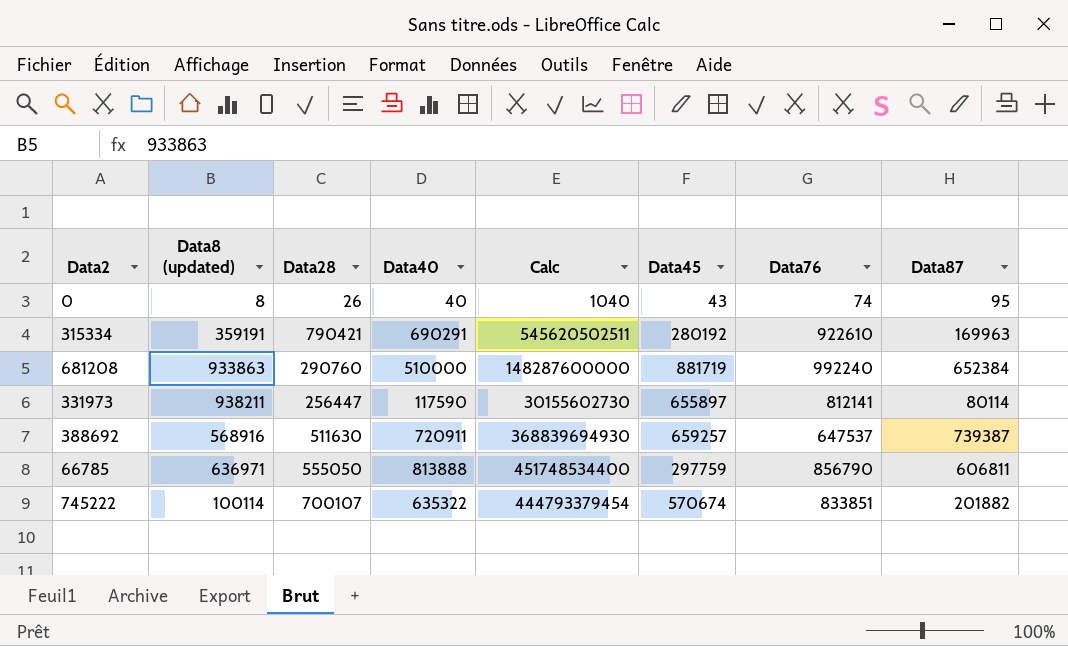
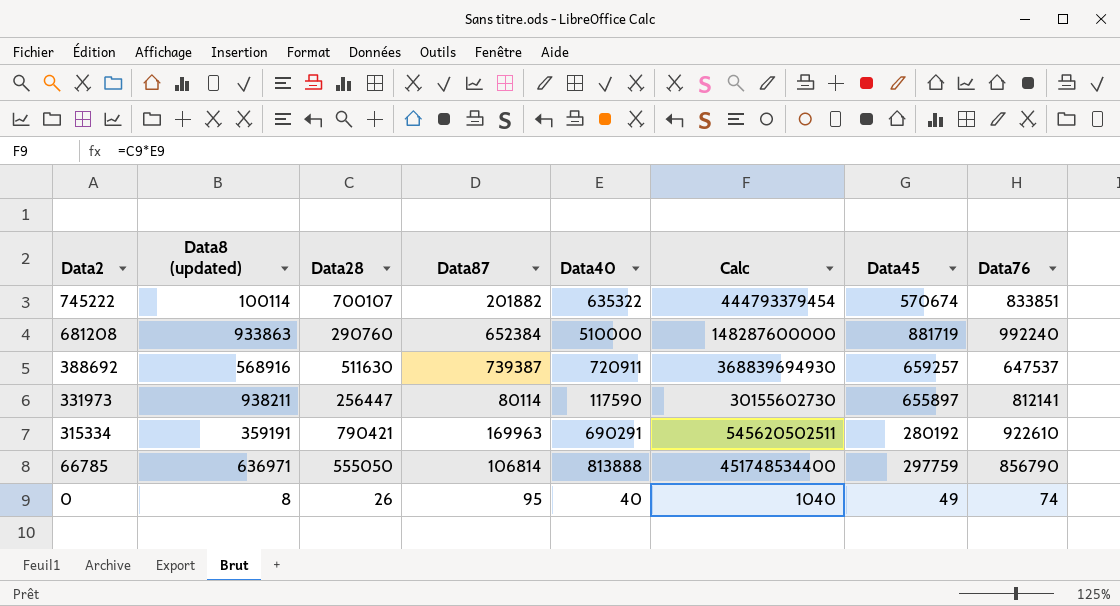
row order: none -> Data2 descending
column Data87 | position: 8 -> 4
66785 | Data87: 606811 -> 106814
0 | Data45: 43 -> 49

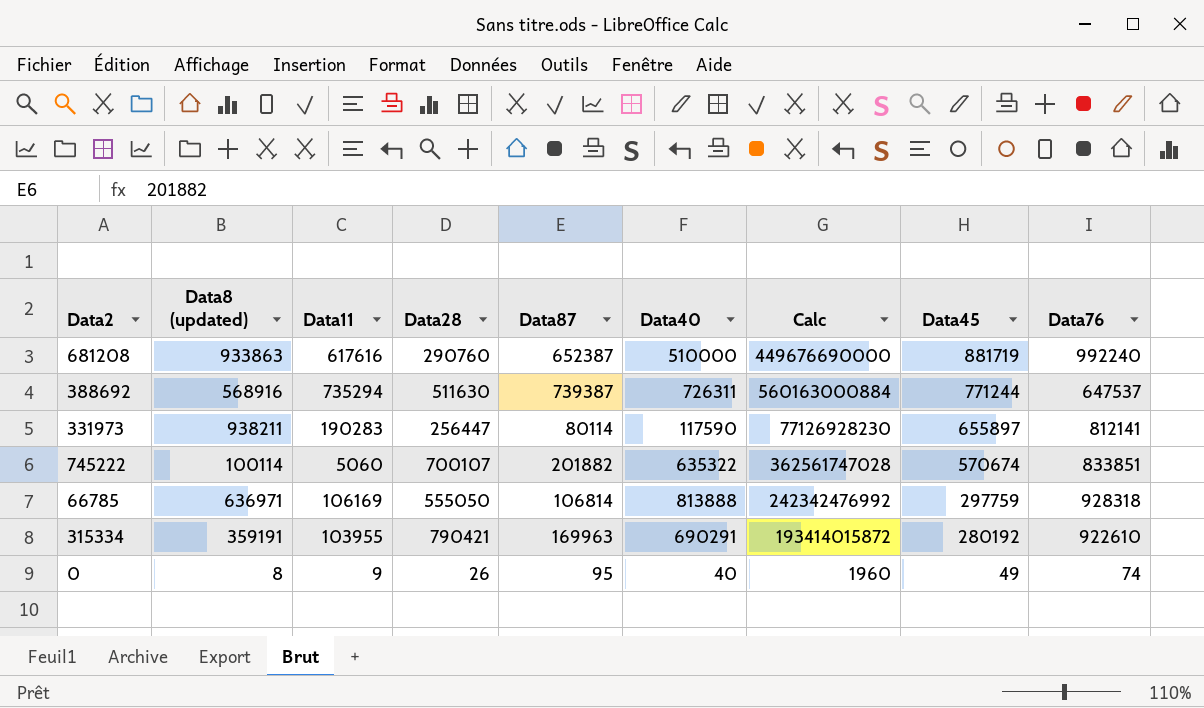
row order: Data2 descending -> Data45 descending
column Data11 | position: none -> 3
column Calc | formula: [Data28] * [Data40] -> [Data40] * [Data45]
681208 | Data87: 652384 -> 652387
388692 | Data40: 720911 -> 726311
388692 | Data45: 659257 -> 771244
66785 | Data76: 856790 -> 928318

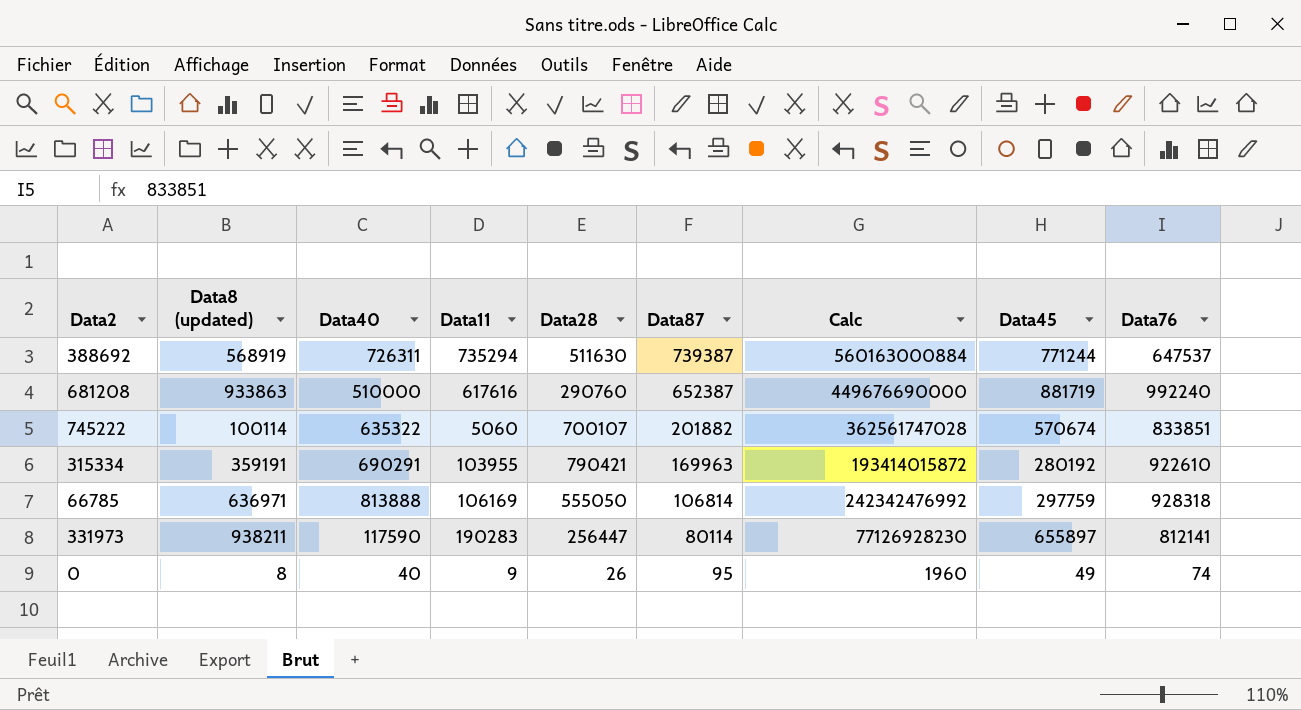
row order: Data45 descending -> Data87 descending
column Data40 | position: 6 -> 3
388692 | Data8 (updated): 568916 -> 568919

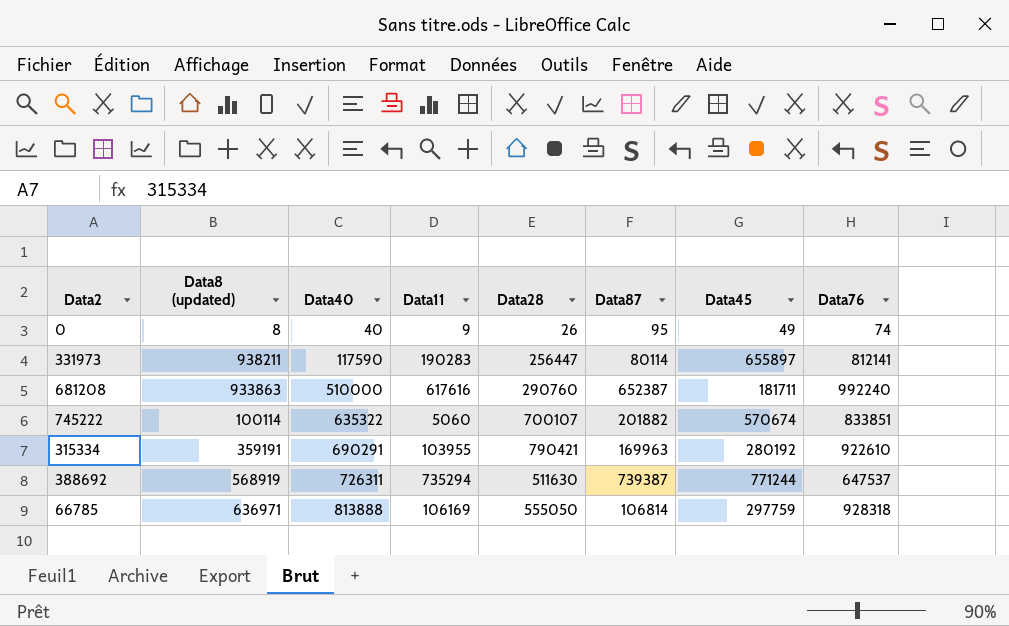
row order: Data87 descending -> Data40 ascending
column Calc | formula: [Data40] * [Data45] -> none
681208 | Data45: 881719 -> 181711

